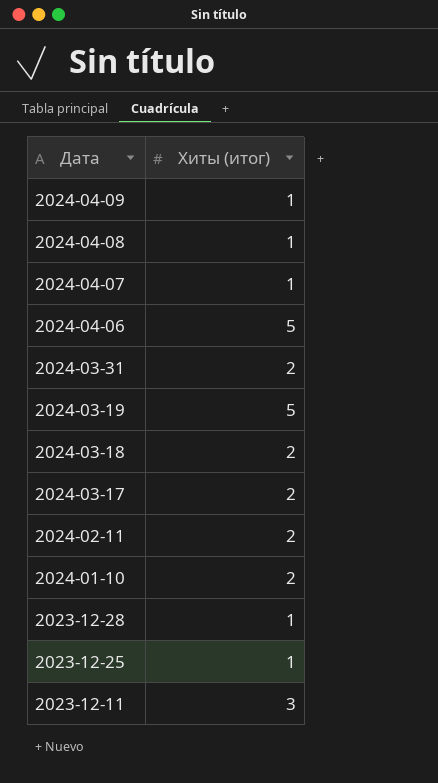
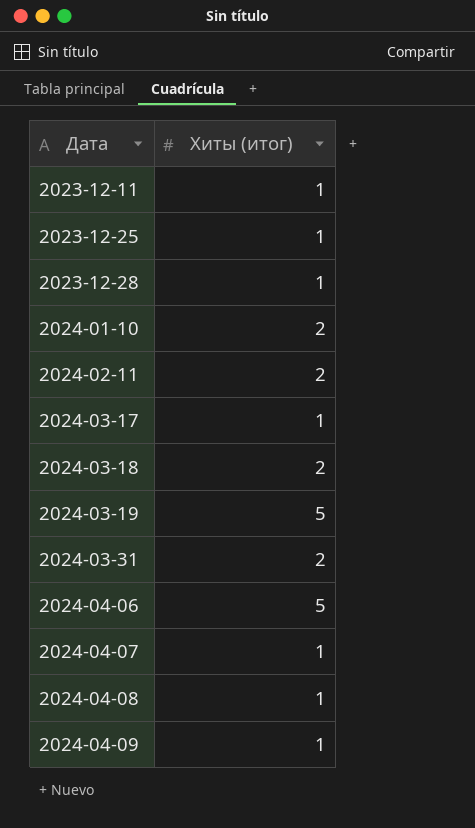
row order: Дата descending -> Дата ascending
2023-12-11 | Хиты (итог): 3 -> 1
2024-03-17 | Хиты (итог): 2 -> 1

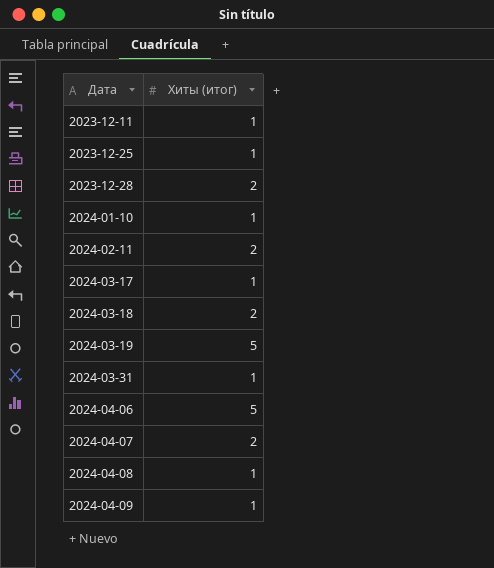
2023-12-28 | Хиты (итог): 1 -> 2
2024-01-10 | Хиты (итог): 2 -> 1
2024-03-31 | Хиты (итог): 2 -> 1
2024-04-07 | Хиты (итог): 1 -> 2

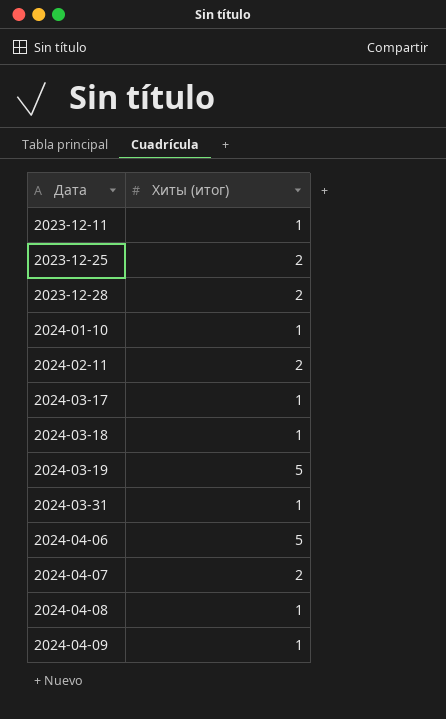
2023-12-25 | Хиты (итог): 1 -> 2
2024-03-18 | Хиты (итог): 2 -> 1

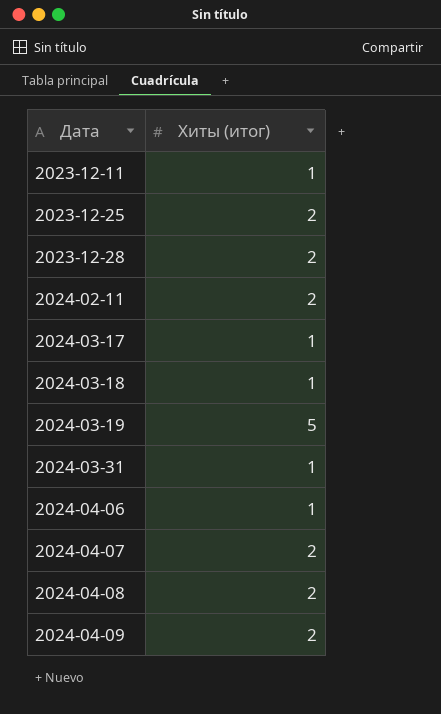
row 2024-01-10: 1 -> none
2024-04-06 | Хиты (итог): 5 -> 1
2024-04-08 | Хиты (итог): 1 -> 2
2024-04-09 | Хиты (итог): 1 -> 2

